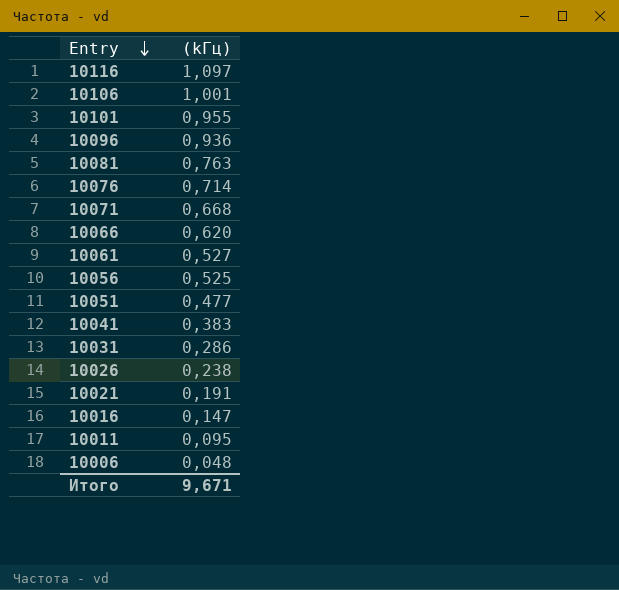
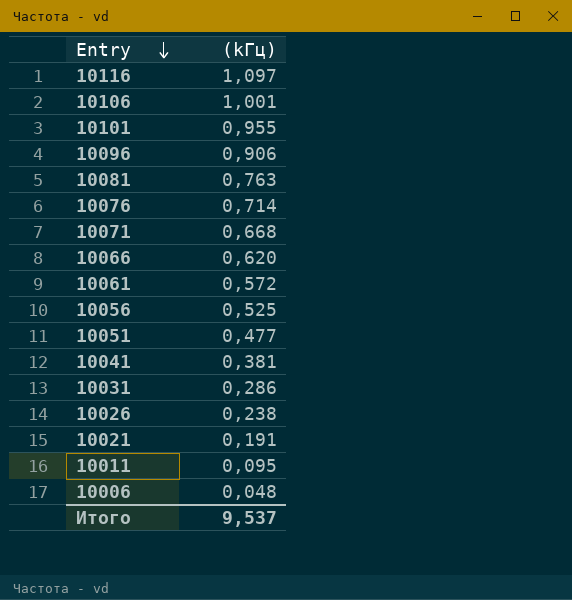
row 10016: 0,147 -> none
10096 | (kГц): 0,936 -> 0,906
10061 | (kГц): 0,527 -> 0,572
10041 | (kГц): 0,383 -> 0,381
Итого | (kГц): 9,671 -> 9,537

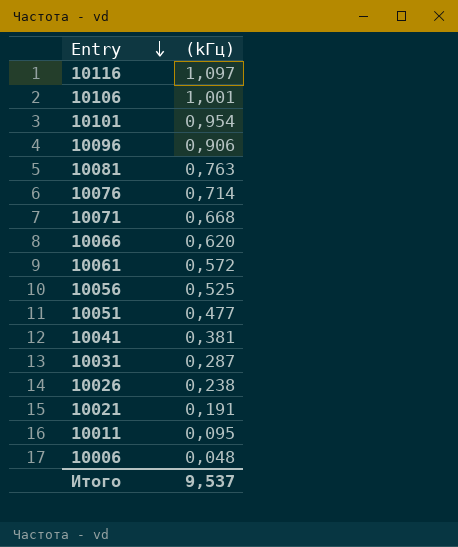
10101 | (kГц): 0,955 -> 0,954
10031 | (kГц): 0,286 -> 0,287

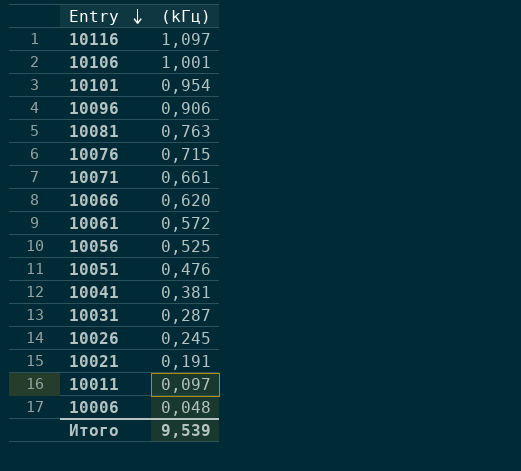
10076 | (kГц): 0,714 -> 0,715
10071 | (kГц): 0,668 -> 0,661
10051 | (kГц): 0,477 -> 0,476
10026 | (kГц): 0,238 -> 0,245
10011 | (kГц): 0,095 -> 0,097
Итого | (kГц): 9,537 -> 9,539

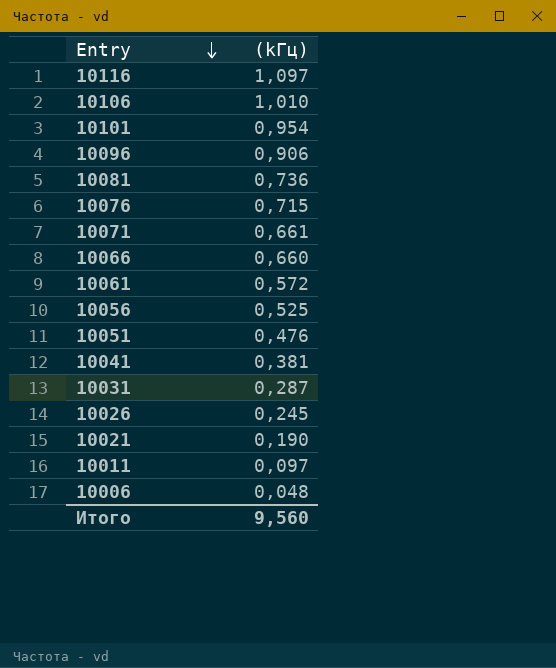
10106 | (kГц): 1,001 -> 1,010
10081 | (kГц): 0,763 -> 0,736
10066 | (kГц): 0,620 -> 0,660
10021 | (kГц): 0,191 -> 0,190
Итого | (kГц): 9,539 -> 9,560

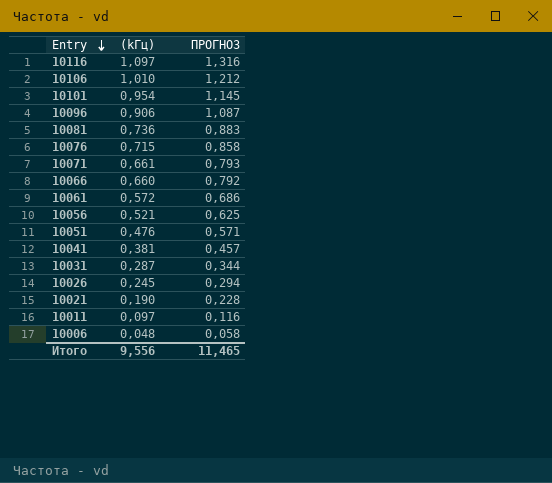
column ПРОГНОЗ | formula: none -> [(kГц)] * 1,2
10056 | (kГц): 0,525 -> 0,521
Итого | (kГц): 9,560 -> 9,556

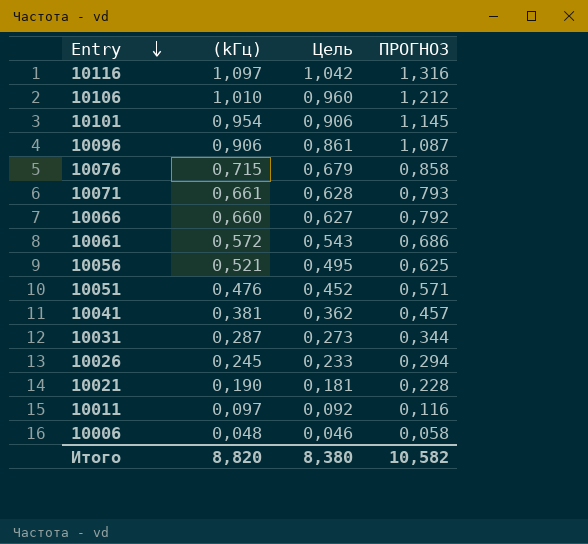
column Цель | formula: none -> [(kГц)] * 0,95
row 10081: 0,736 | 0,883 -> none
Итого | (kГц): 9,556 -> 8,820
Итого | ПРОГНОЗ: 11,465 -> 10,582

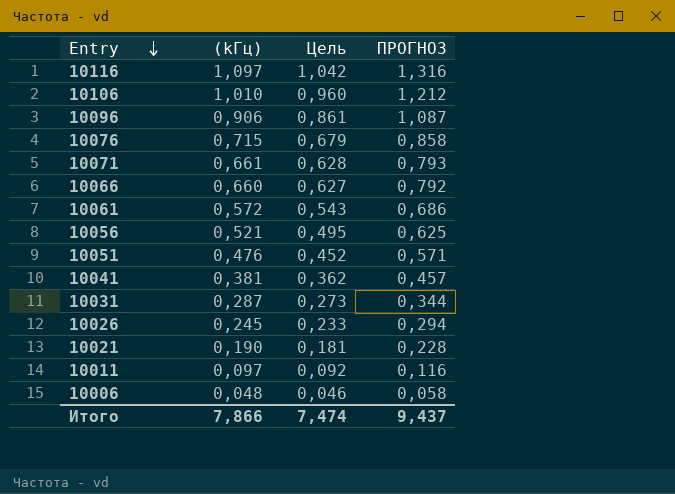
row 10101: 0,954 | 0,906 | 1,145 -> none
Итого | (kГц): 8,820 -> 7,866
Итого | Цель: 8,380 -> 7,474
Итого | ПРОГНОЗ: 10,582 -> 9,437

